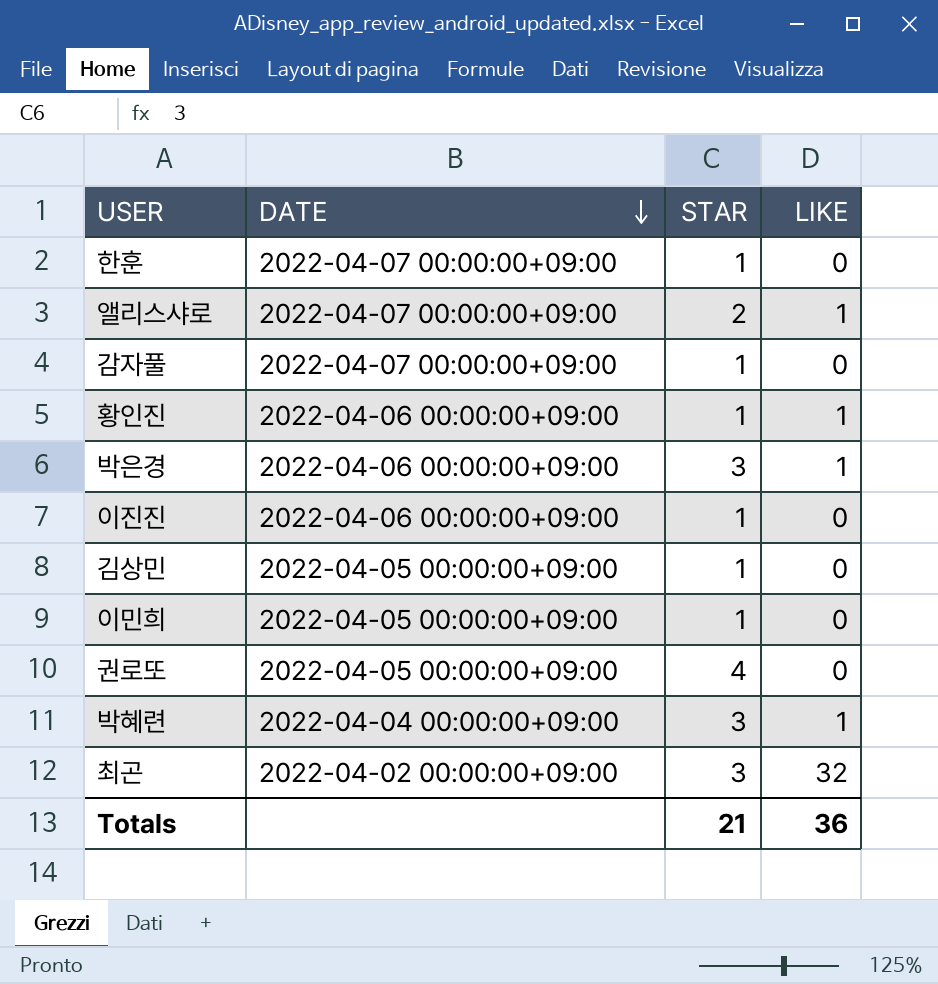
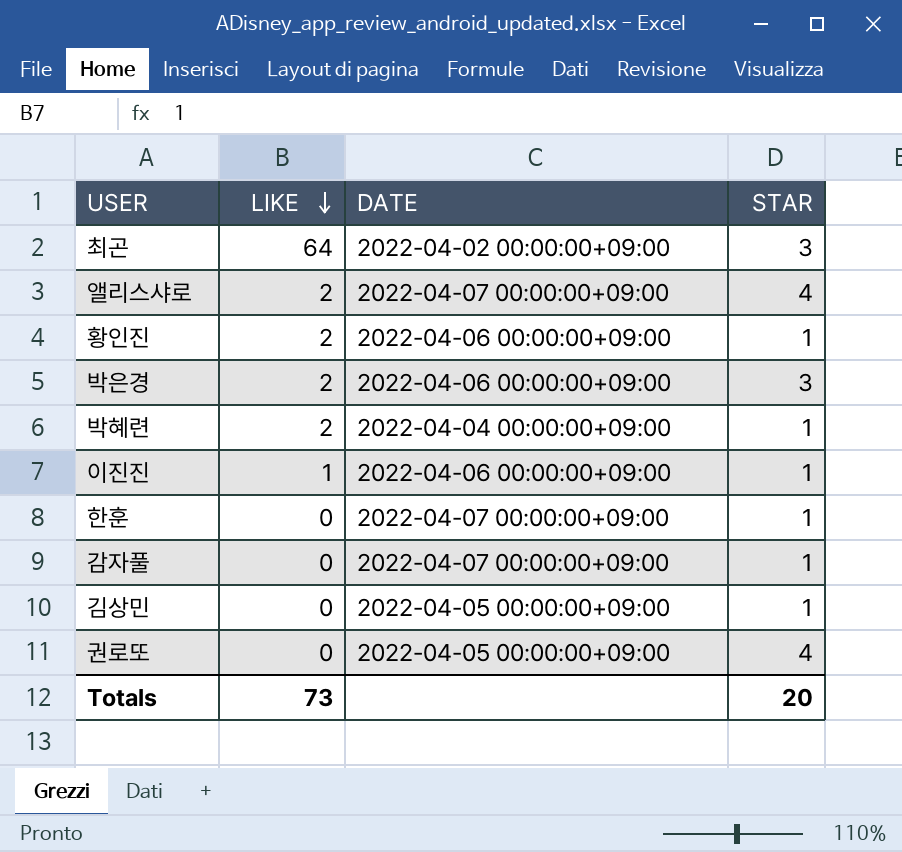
row order: DATE descending -> LIKE descending
column LIKE | position: 4 -> 2
row 이민희: 2022-04-05 00:00:00+09:00 | 1 | 0 -> none
최곤 | LIKE: 32 -> 64
앨리스샤로 | LIKE: 1 -> 2
앨리스샤로 | STAR: 2 -> 4
황인진 | LIKE: 1 -> 2
박은경 | LIKE: 1 -> 2
박혜련 | LIKE: 1 -> 2
박혜련 | STAR: 3 -> 1
이진진 | LIKE: 0 -> 1
Totals | LIKE: 36 -> 73
Totals | STAR: 21 -> 20

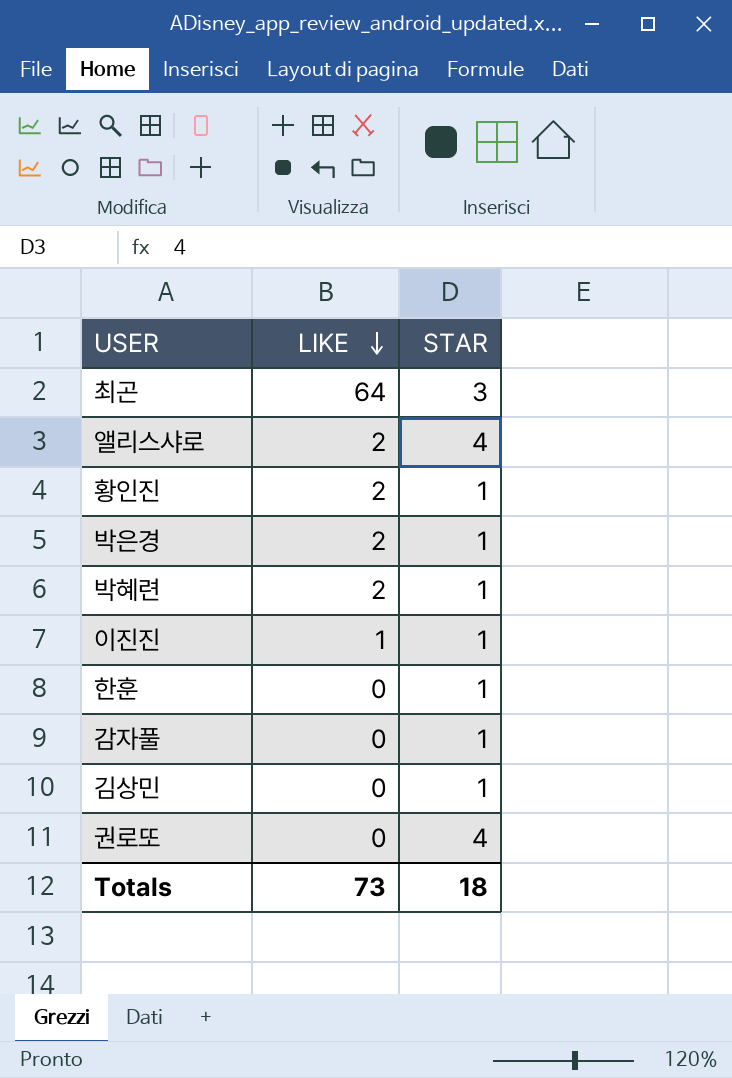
column DATE | position: 3 -> none
박은경 | STAR: 3 -> 1
Totals | STAR: 20 -> 18

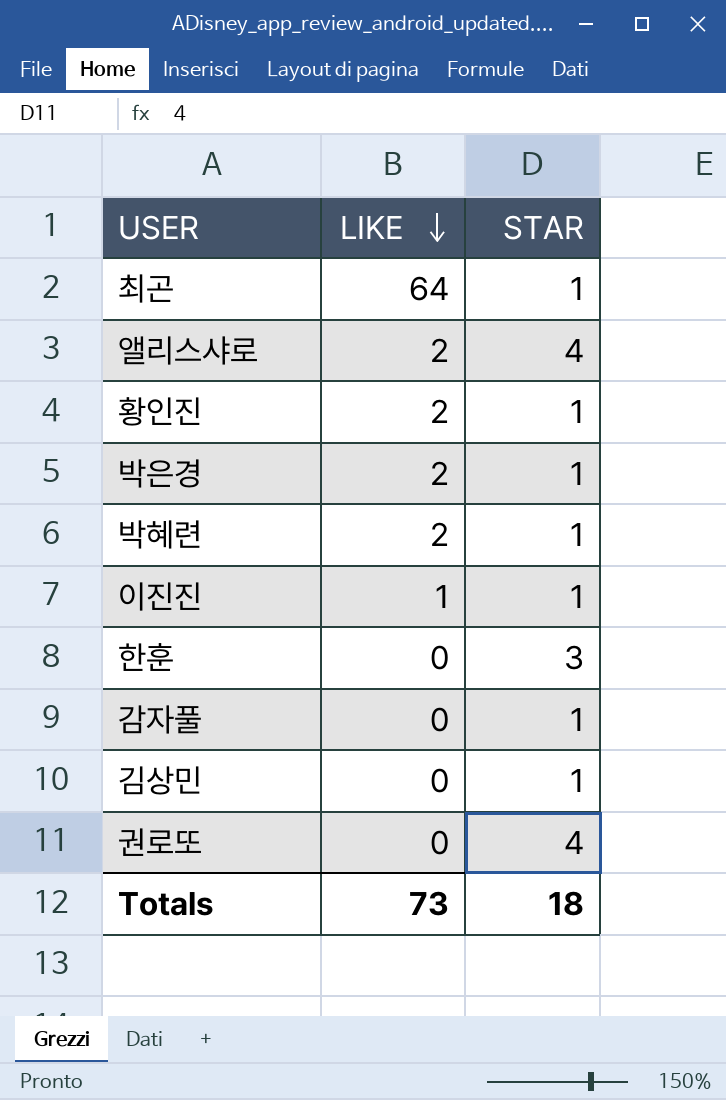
최곤 | STAR: 3 -> 1
한훈 | STAR: 1 -> 3

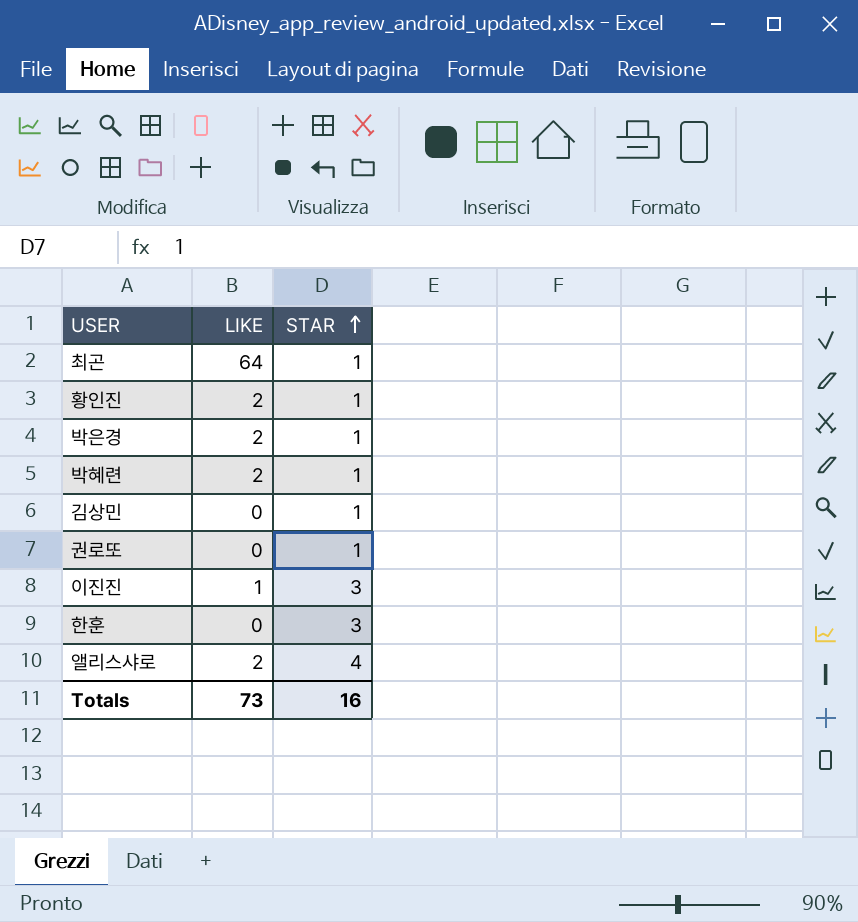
row order: LIKE descending -> STAR ascending
row 감자풀: 0 | 1 -> none
권로또 | STAR: 4 -> 1
이진진 | STAR: 1 -> 3
Totals | STAR: 18 -> 16

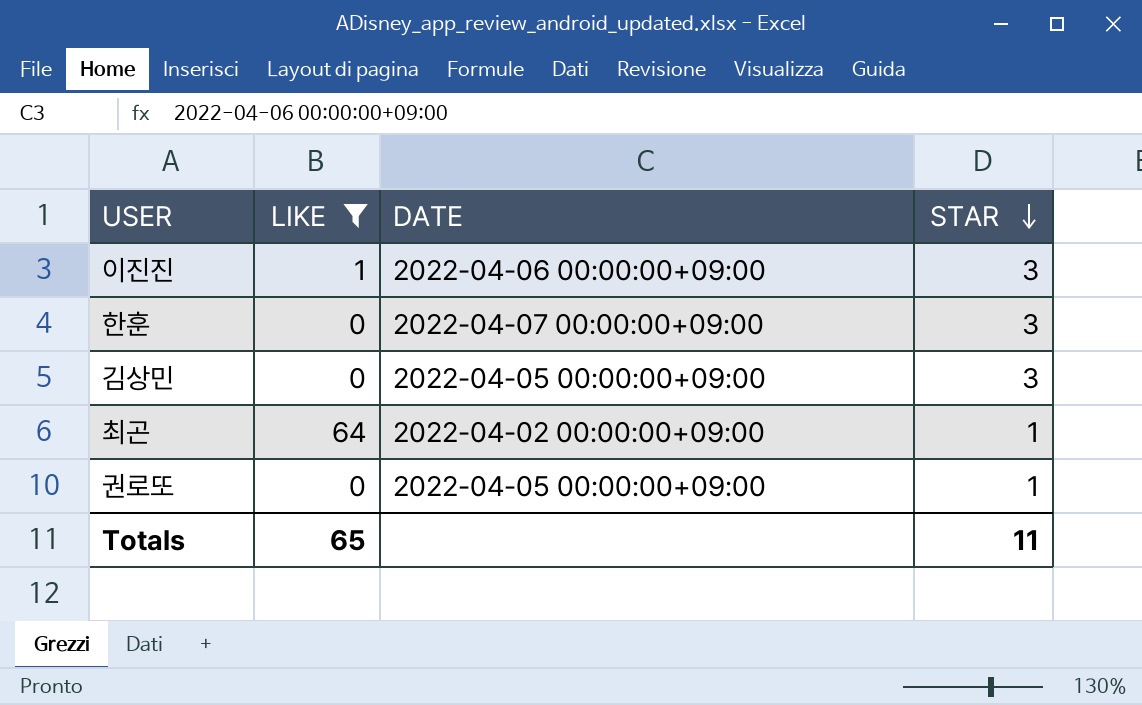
filter: none -> LIKE != 2
row order: STAR ascending -> STAR descending
column DATE | position: none -> 3
김상민 | STAR: 1 -> 3
Totals | LIKE: 73 -> 65
Totals | STAR: 16 -> 11

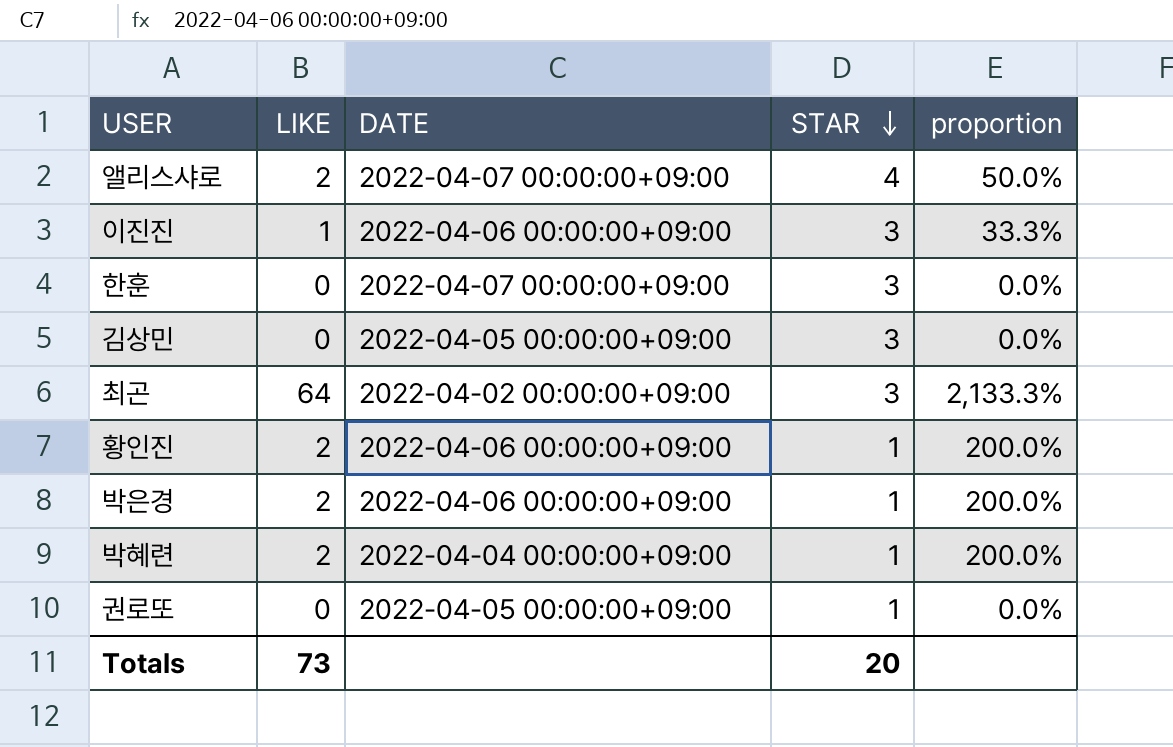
filter: LIKE != 2 -> none
column proportion | formula: none -> [LIKE] / [STAR]
최곤 | STAR: 1 -> 3
Totals | LIKE: 65 -> 73
Totals | STAR: 11 -> 20

